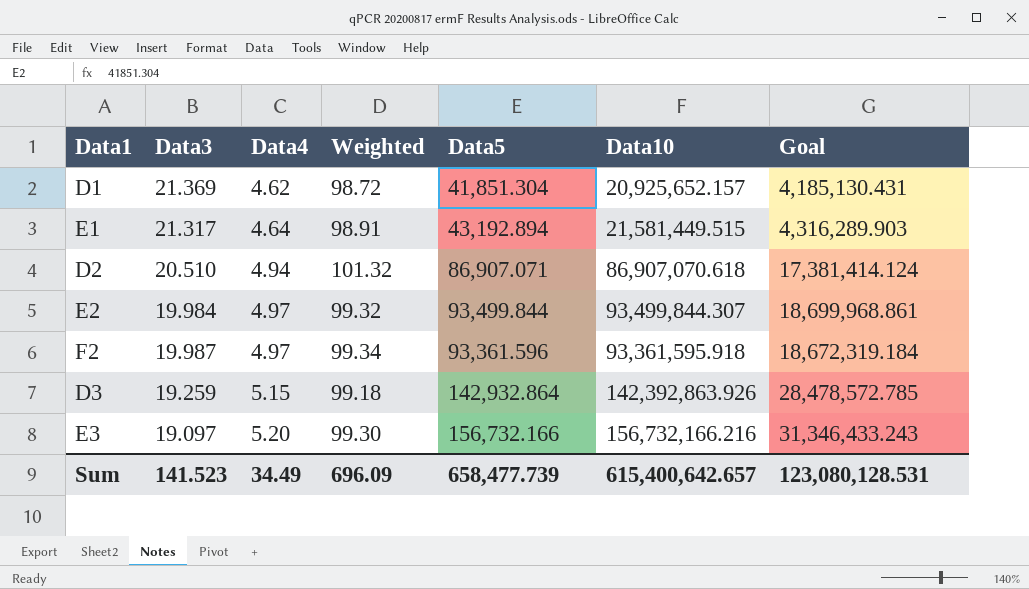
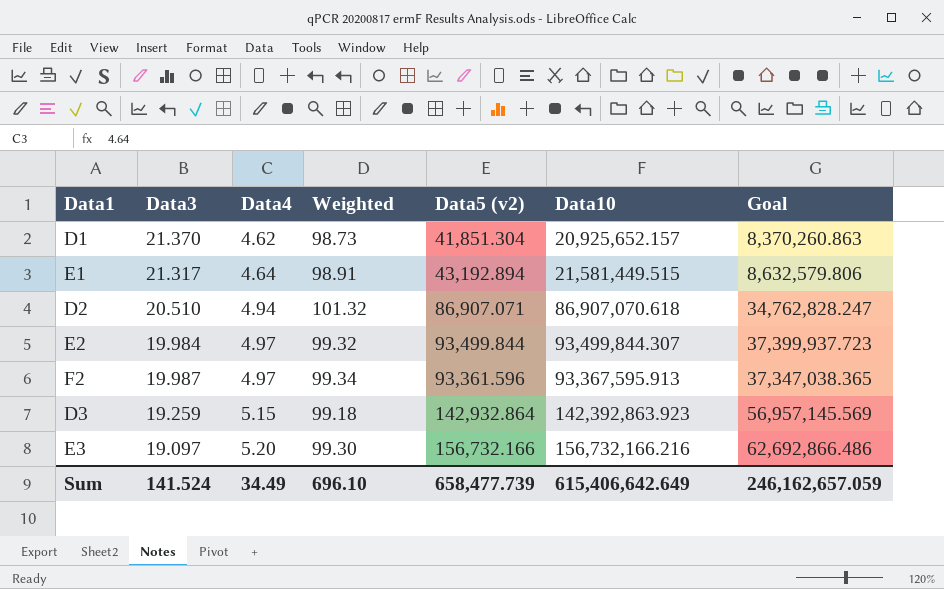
column name: Data5 -> Data5 (v2)
column Goal | formula: [Data10] * 0.2 -> [Data10] * 0.4
D1 | Data3: 21.369 -> 21.370
D1 | Weighted: 98.72 -> 98.73
F2 | Data10: 93,361,595.918 -> 93,367,595.913
D3 | Data10: 142,392,863.926 -> 142,392,863.923
Sum | Data3: 141.523 -> 141.524
Sum | Weighted: 696.09 -> 696.10
Sum | Data10: 615,400,642.657 -> 615,406,642.649
Sum | Goal: 123,080,128.531 -> 246,162,657.059

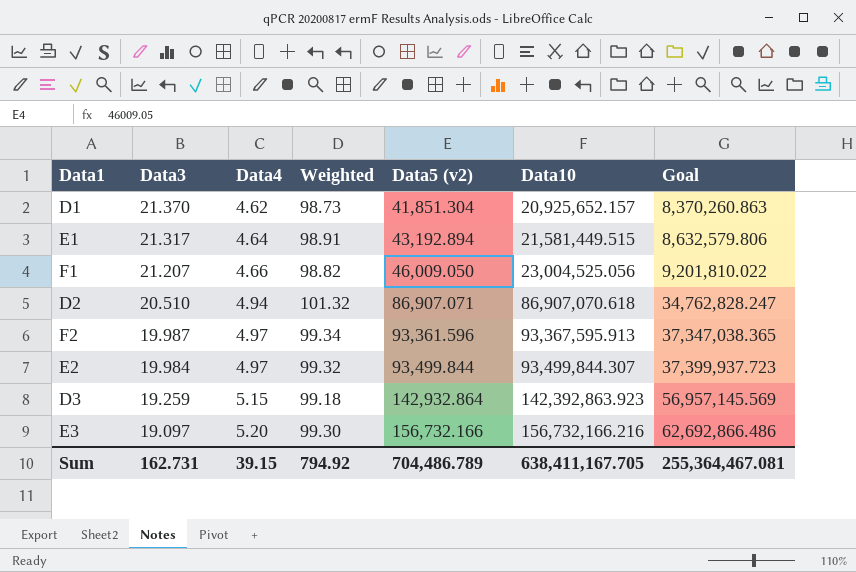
row order: Data4 ascending -> Data3 descending
row F1: none -> 21.207 | 4.66 | 98.82 | 46,009.050 | 23,004,525.056 | 9,201,810.022
Sum | Data3: 141.524 -> 162.731
Sum | Data4: 34.49 -> 39.15
Sum | Weighted: 696.10 -> 794.92
Sum | Data5 (v2): 658,477.739 -> 704,486.789
Sum | Data10: 615,406,642.649 -> 638,411,167.705
Sum | Goal: 246,162,657.059 -> 255,364,467.081

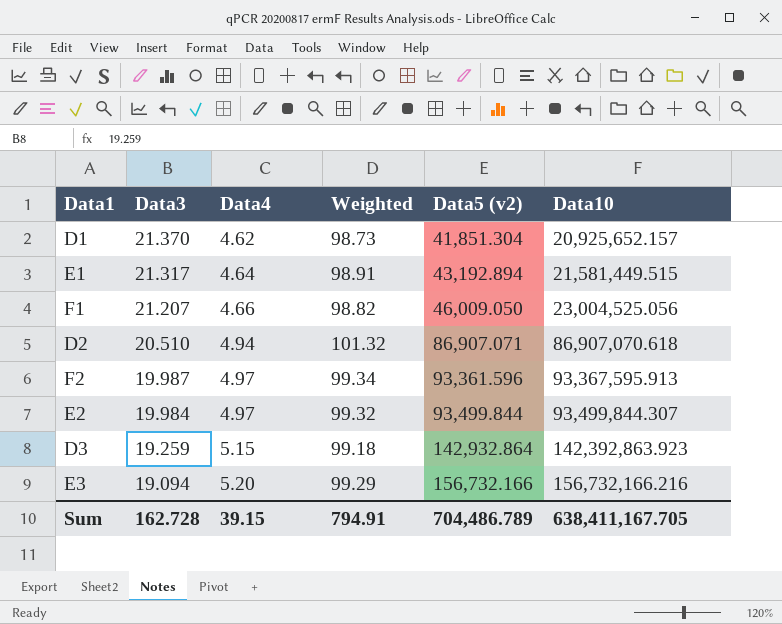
column Goal | formula: [Data10] * 0.4 -> none
E3 | Data3: 19.097 -> 19.094
E3 | Weighted: 99.30 -> 99.29
Sum | Data3: 162.731 -> 162.728
Sum | Weighted: 794.92 -> 794.91

